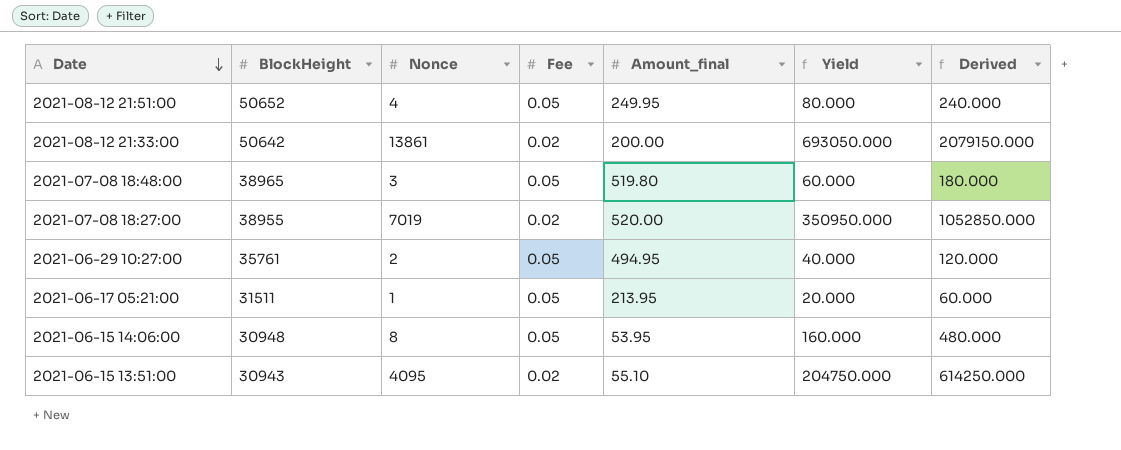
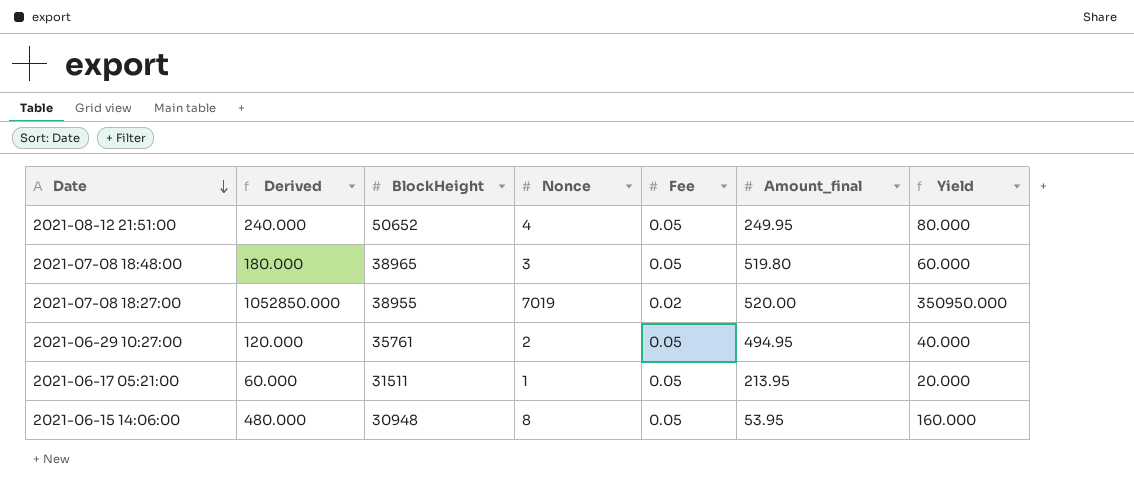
column Derived | position: 7 -> 2
row 2021-08-12 21:33:00: 50642 | 13861 | 0.02 | 200.00 | 693050.000 | 2079150.000 -> none
row 2021-06-15 13:51:00: 30943 | 4095 | 0.02 | 55.10 | 204750.000 | 614250.000 -> none

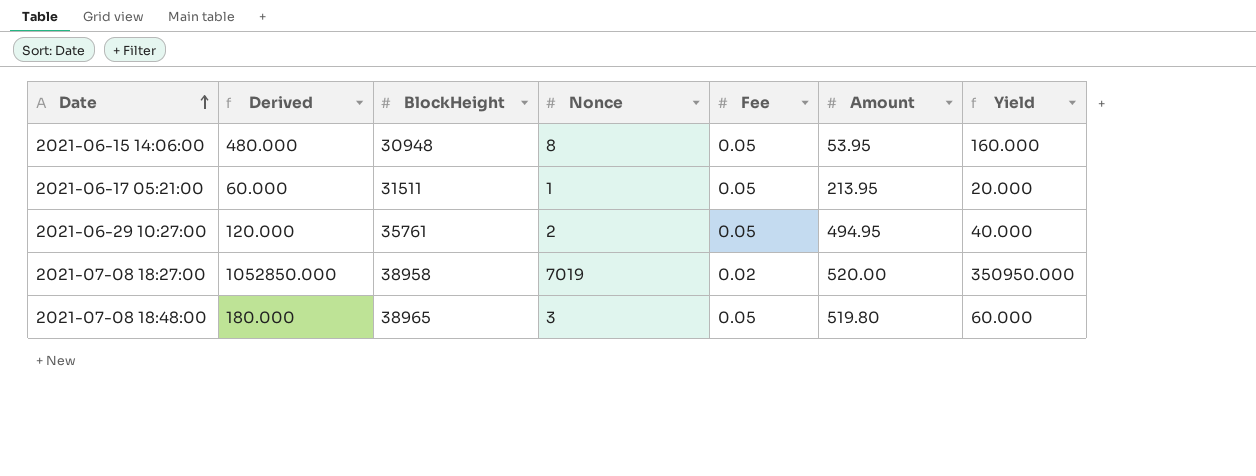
row order: Date descending -> Date ascending
column name: Amount_final -> Amount
row 2021-08-12 21:51:00: 240.000 | 50652 | 4 | 0.05 | 249.95 | 80.000 -> none
2021-07-08 18:27:00 | BlockHeight: 38955 -> 38958

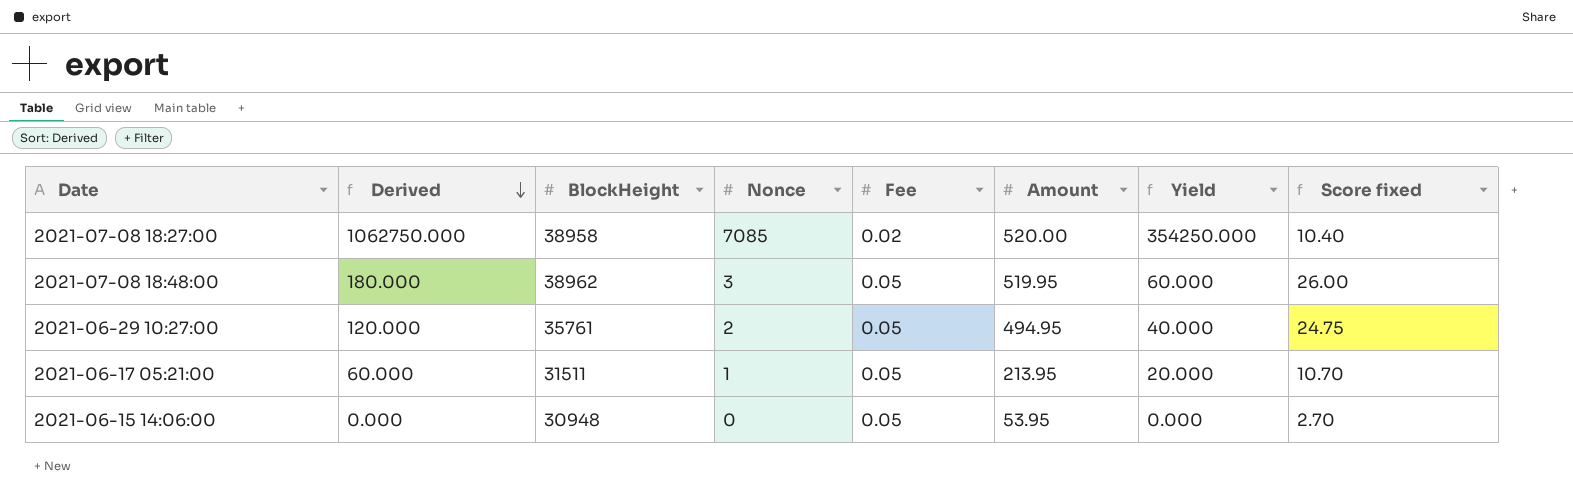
row order: Date ascending -> Derived descending
column Score fixed | formula: none -> [Fee] * [Amount]
2021-07-08 18:27:00 | Derived: 1052850.000 -> 1062750.000
2021-07-08 18:27:00 | Nonce: 7019 -> 7085
2021-07-08 18:27:00 | Yield: 350950.000 -> 354250.000
2021-07-08 18:48:00 | BlockHeight: 38965 -> 38962
2021-07-08 18:48:00 | Amount: 519.80 -> 519.95
2021-06-15 14:06:00 | Derived: 480.000 -> 0.000
2021-06-15 14:06:00 | Nonce: 8 -> 0
2021-06-15 14:06:00 | Yield: 160.000 -> 0.000

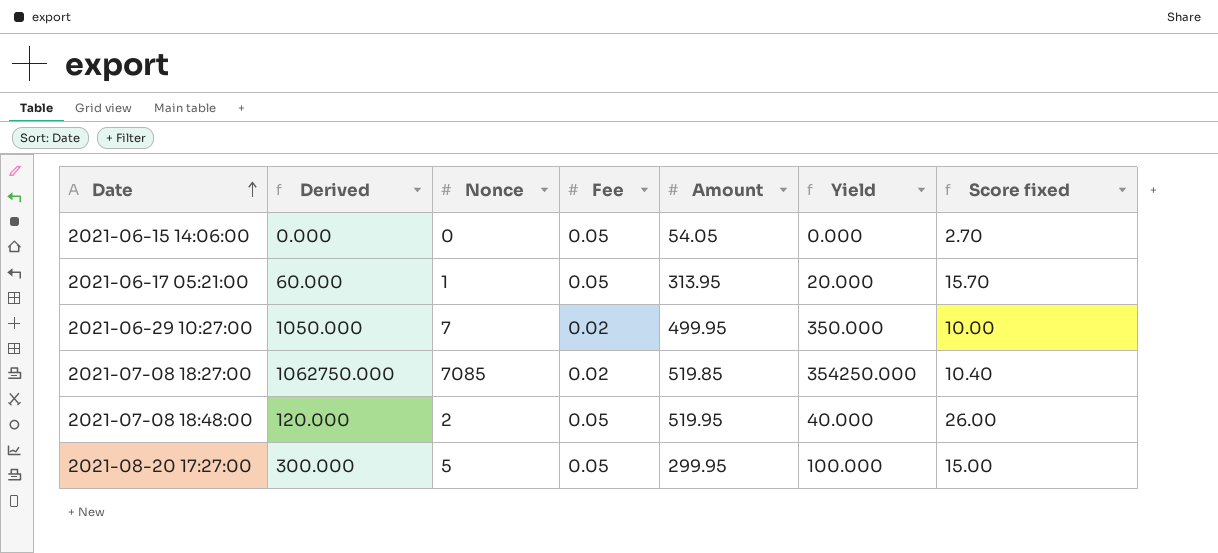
row order: Derived descending -> Date ascending
column BlockHeight | position: 3 -> none
2021-06-15 14:06:00 | Amount: 53.95 -> 54.05
2021-06-17 05:21:00 | Amount: 213.95 -> 313.95
2021-06-17 05:21:00 | Score fixed: 10.70 -> 15.70
2021-06-29 10:27:00 | Derived: 120.000 -> 1050.000
2021-06-29 10:27:00 | Nonce: 2 -> 7
2021-06-29 10:27:00 | Fee: 0.05 -> 0.02
2021-06-29 10:27:00 | Amount: 494.95 -> 499.95
2021-06-29 10:27:00 | Yield: 40.000 -> 350.000
2021-06-29 10:27:00 | Score fixed: 24.75 -> 10.00
2021-07-08 18:27:00 | Amount: 520.00 -> 519.85
2021-07-08 18:48:00 | Derived: 180.000 -> 120.000
2021-07-08 18:48:00 | Nonce: 3 -> 2
2021-07-08 18:48:00 | Yield: 60.000 -> 40.000
row 2021-08-20 17:27:00: none -> 300.000 | 5 | 0.05 | 299.95 | 100.000 | 15.00

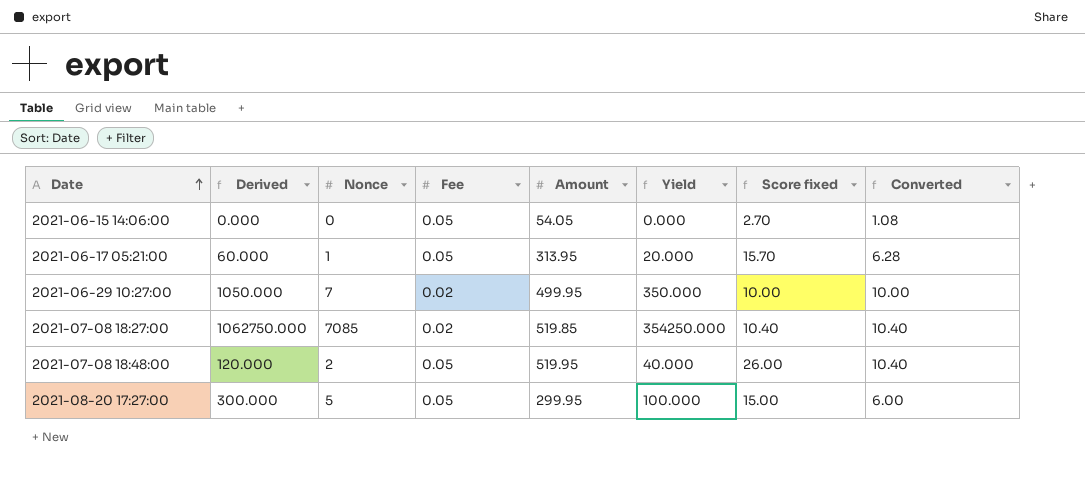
column Converted | formula: none -> [Amount] * 0.02

